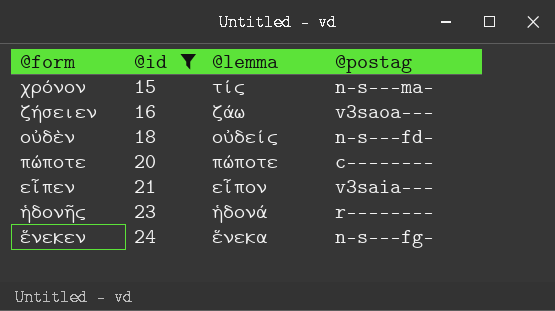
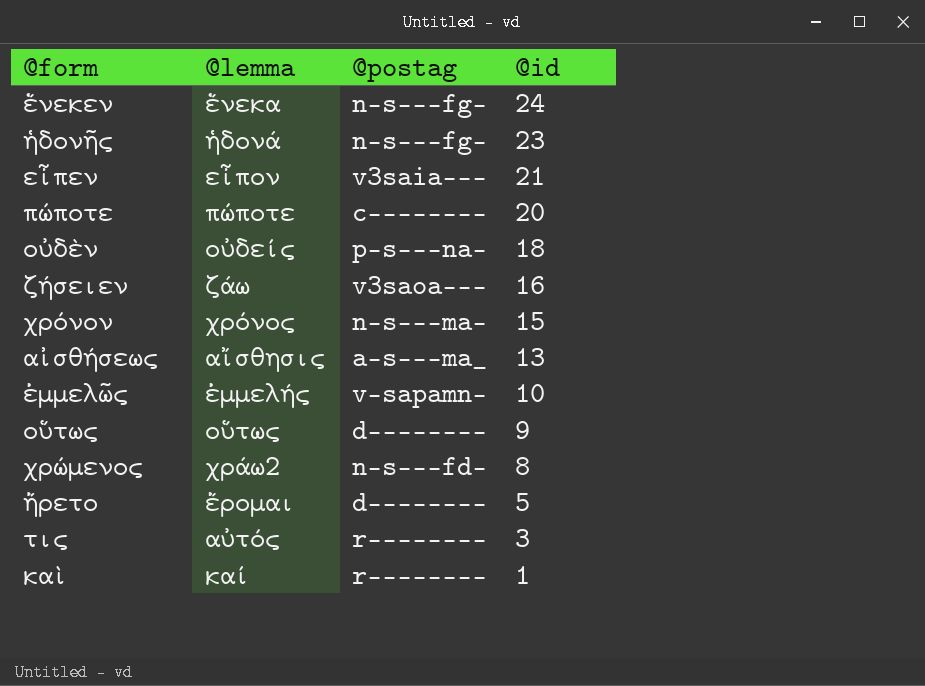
filter: @id >= 15 -> none
row order: @id ascending -> @id descending
column @id | position: 2 -> 4
ἡδονῆς | @postag: r-------- -> n-s---fg-
οὐδὲν | @postag: n-s---fd- -> p-s---na-
χρόνον | @lemma: τίς -> χρόνος

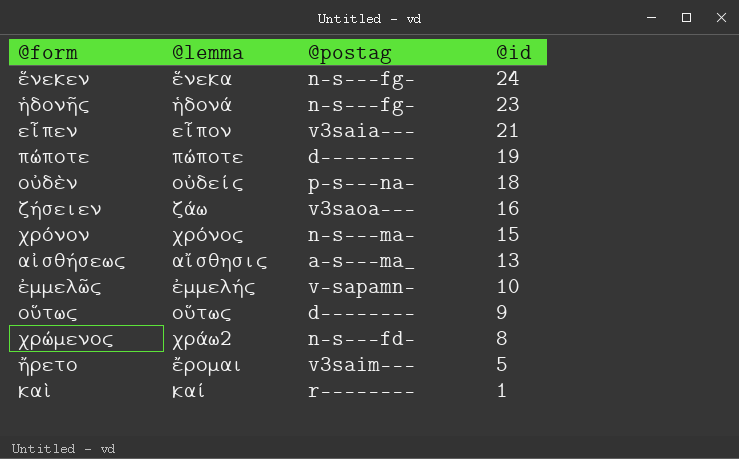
row τις: αὐτός | r-------- | 3 -> none
πώποτε | @postag: c-------- -> d--------
πώποτε | @id: 20 -> 19
ἤρετο | @postag: d-------- -> v3saim---

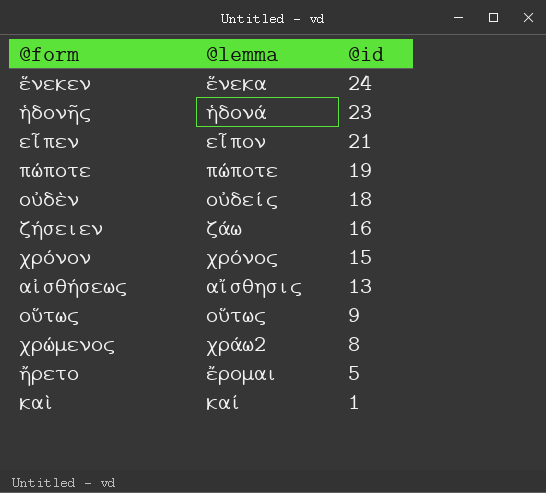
column @postag | position: 3 -> none
row ἐμμελῶς: ἐμμελής | v-sapamn- | 10 -> none

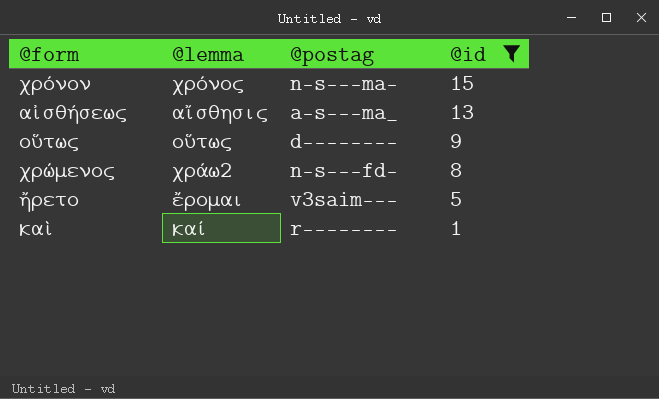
filter: none -> @id <= 15
column @postag | position: none -> 3

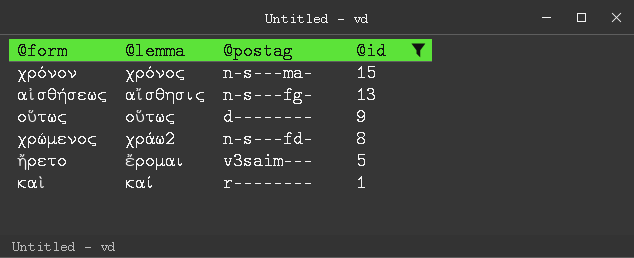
αἰσθήσεως | @postag: a-s---ma_ -> n-s---fg-

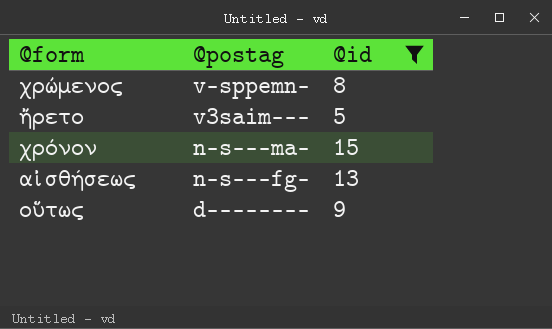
row order: @id descending -> @postag descending
column @lemma | position: 2 -> none
row καὶ: καί | r-------- | 1 -> none
χρώμενος | @postag: n-s---fd- -> v-sppemn-

